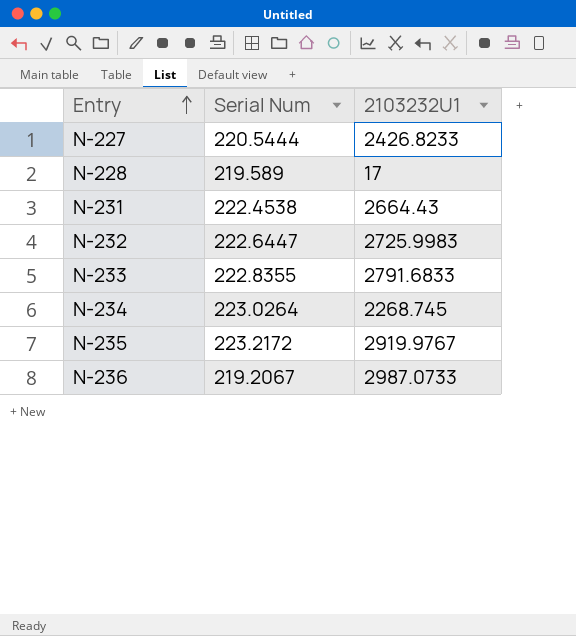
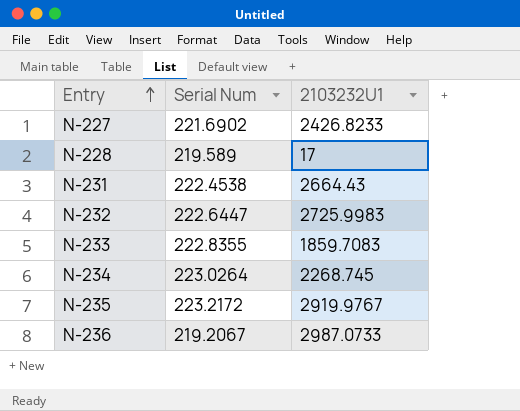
N-227 | Serial Num: 220.5444 -> 221.6902
N-233 | 2103232U1: 2791.6833 -> 1859.7083

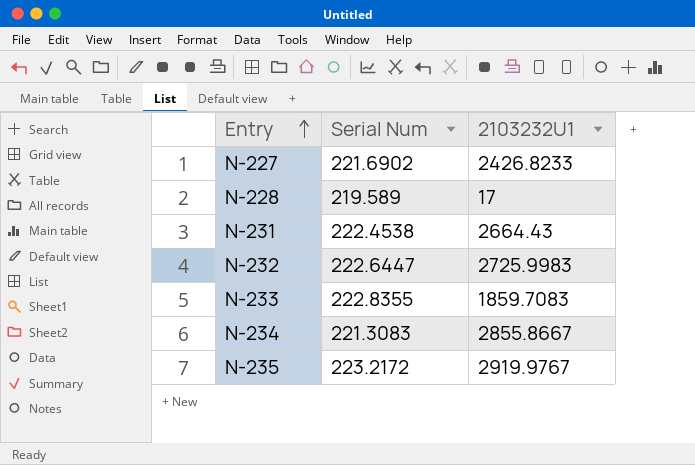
row N-236: 219.2067 | 2987.0733 -> none
N-234 | Serial Num: 223.0264 -> 221.3083
N-234 | 2103232U1: 2268.745 -> 2855.8667

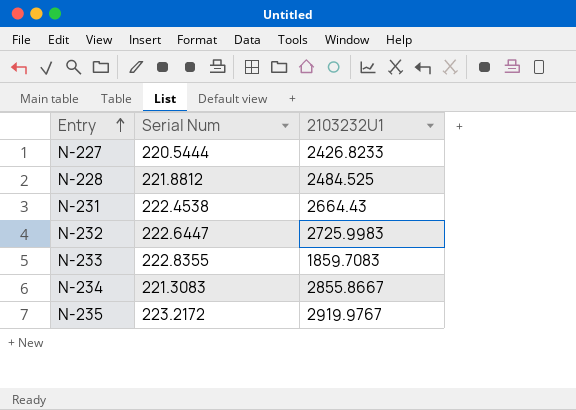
N-227 | Serial Num: 221.6902 -> 220.5444
N-228 | Serial Num: 219.589 -> 221.8812
N-228 | 2103232U1: 17 -> 2484.525

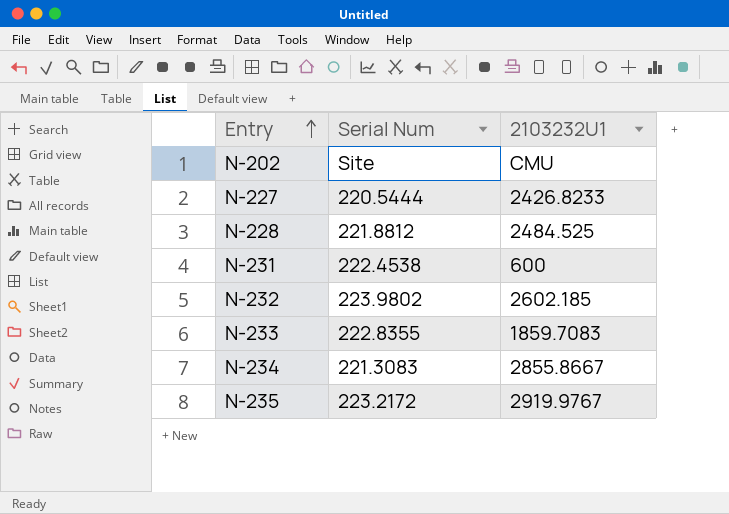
row N-202: none -> Site | CMU
N-231 | 2103232U1: 2664.43 -> 600
N-232 | Serial Num: 222.6447 -> 223.9802
N-232 | 2103232U1: 2725.9983 -> 2602.185

